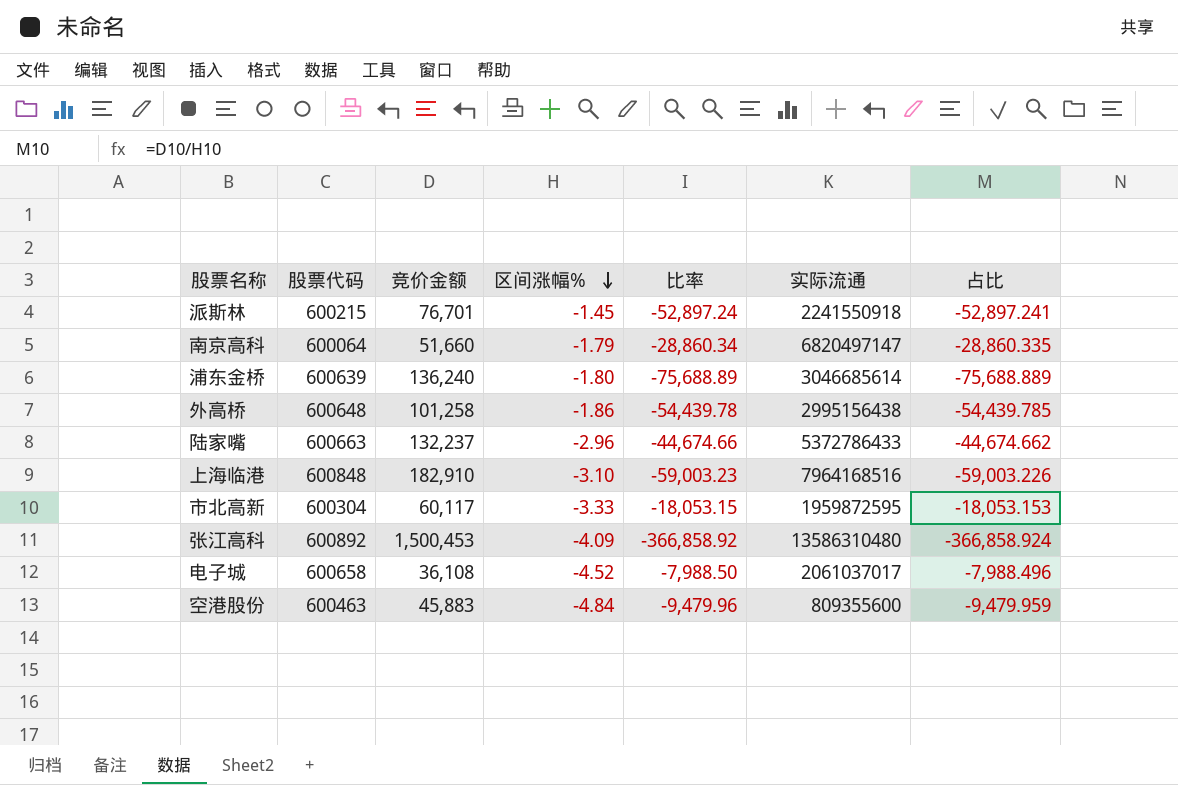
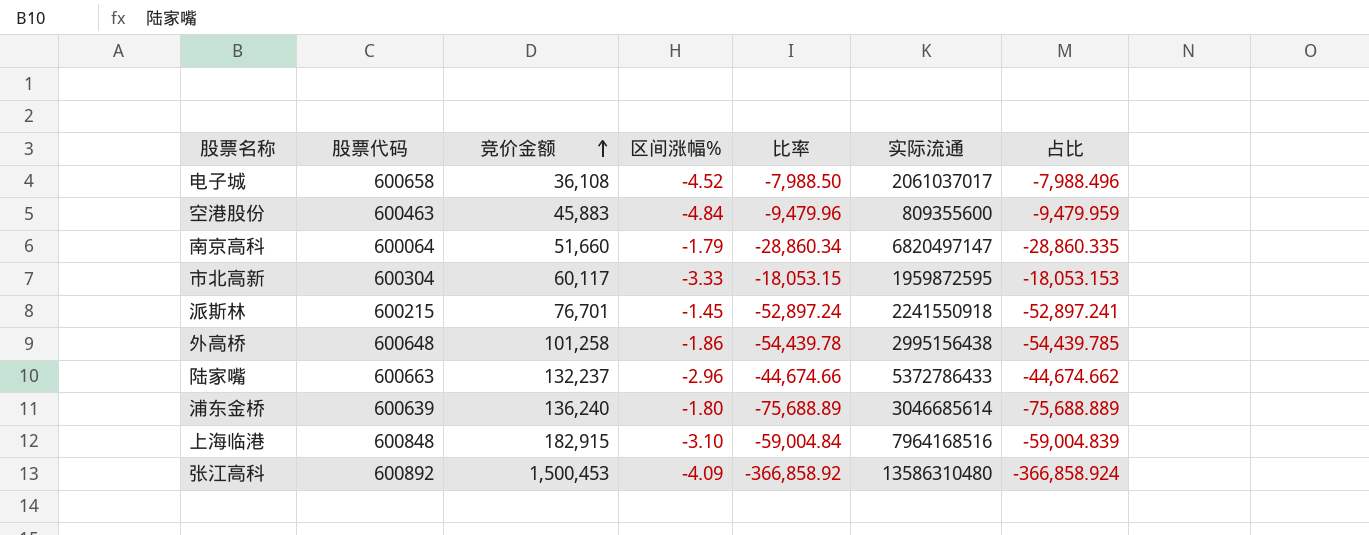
row order: 区间涨幅% descending -> 竞价金额 ascending
上海临港 | 竞价金额: 182,910 -> 182,915
上海临港 | 比率: -59,003.23 -> -59,004.84
上海临港 | 占比: -59,003.226 -> -59,004.839

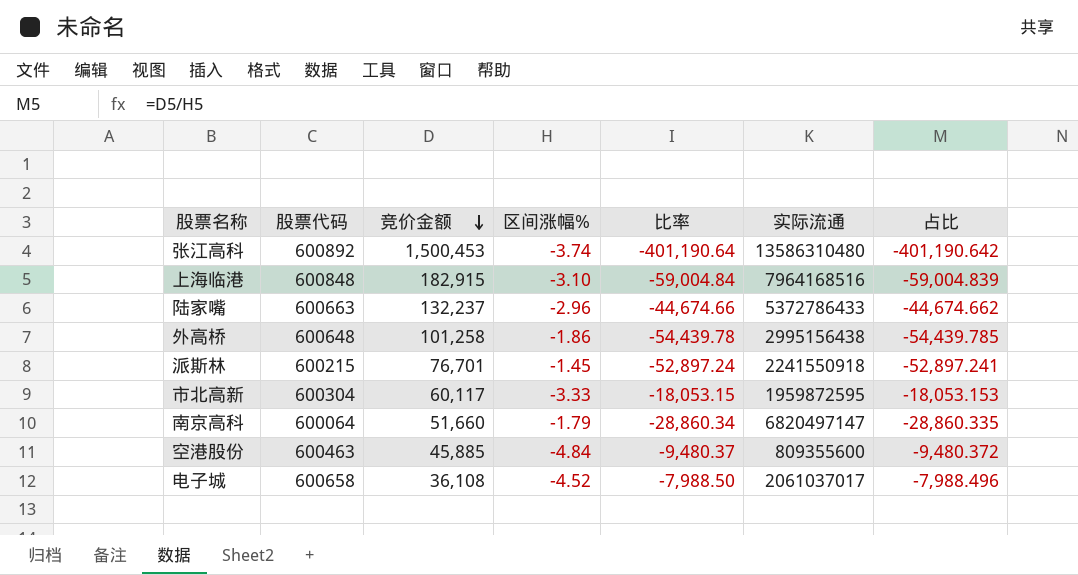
row order: 竞价金额 ascending -> 竞价金额 descending
row 浦东金桥: 600639 | 136,240 | -1.80 | -75,688.89 | 3046685614 | -75,688.889 -> none
张江高科 | 区间涨幅%: -4.09 -> -3.74
张江高科 | 比率: -366,858.92 -> -401,190.64
张江高科 | 占比: -366,858.924 -> -401,190.642
空港股份 | 竞价金额: 45,883 -> 45,885
空港股份 | 比率: -9,479.96 -> -9,480.37
空港股份 | 占比: -9,479.959 -> -9,480.372

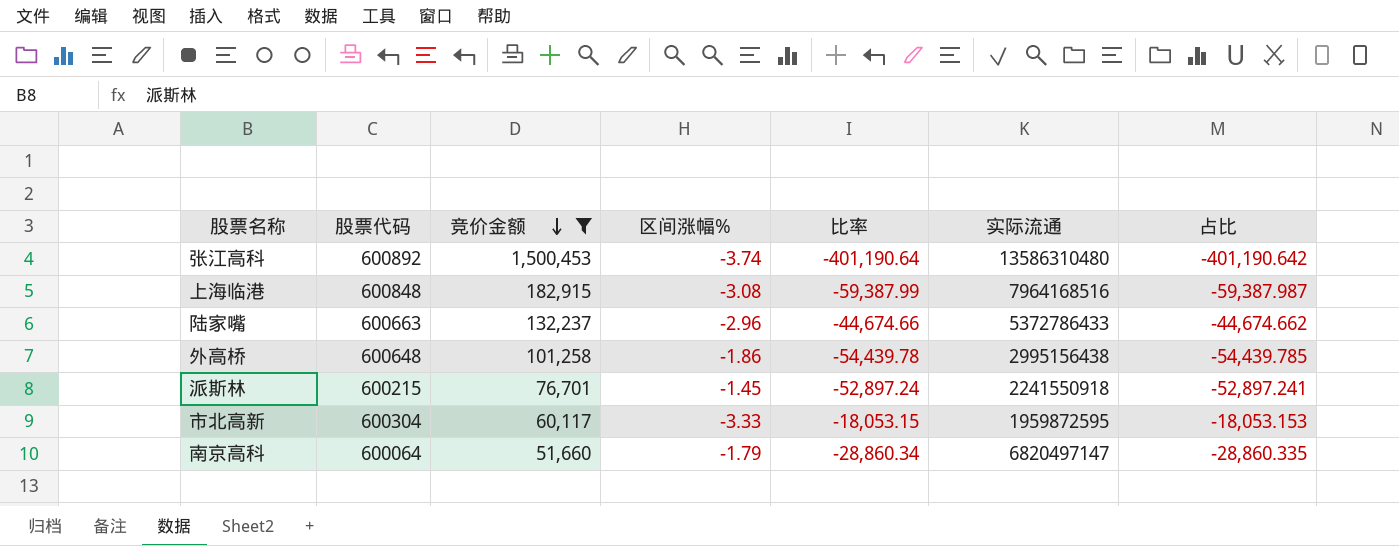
filter: none -> 竞价金额 >= 51,660
上海临港 | 区间涨幅%: -3.10 -> -3.08
上海临港 | 比率: -59,004.84 -> -59,387.99
上海临港 | 占比: -59,004.839 -> -59,387.987

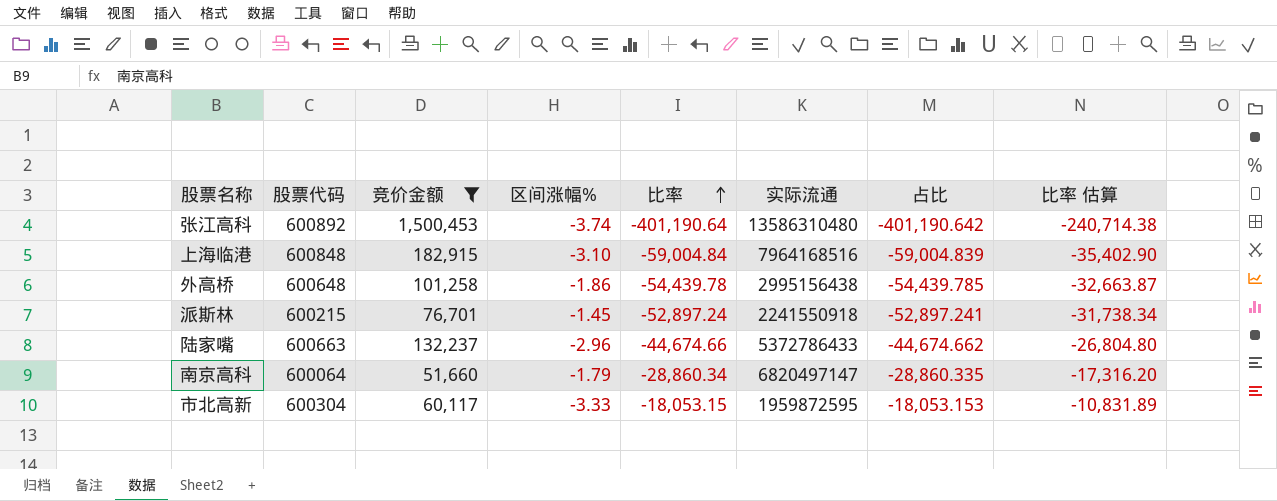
row order: 竞价金额 descending -> 比率 ascending
column 比率 估算 | formula: none -> [比率] * 0.6
上海临港 | 区间涨幅%: -3.08 -> -3.10
上海临港 | 比率: -59,387.99 -> -59,004.84
上海临港 | 占比: -59,387.987 -> -59,004.839

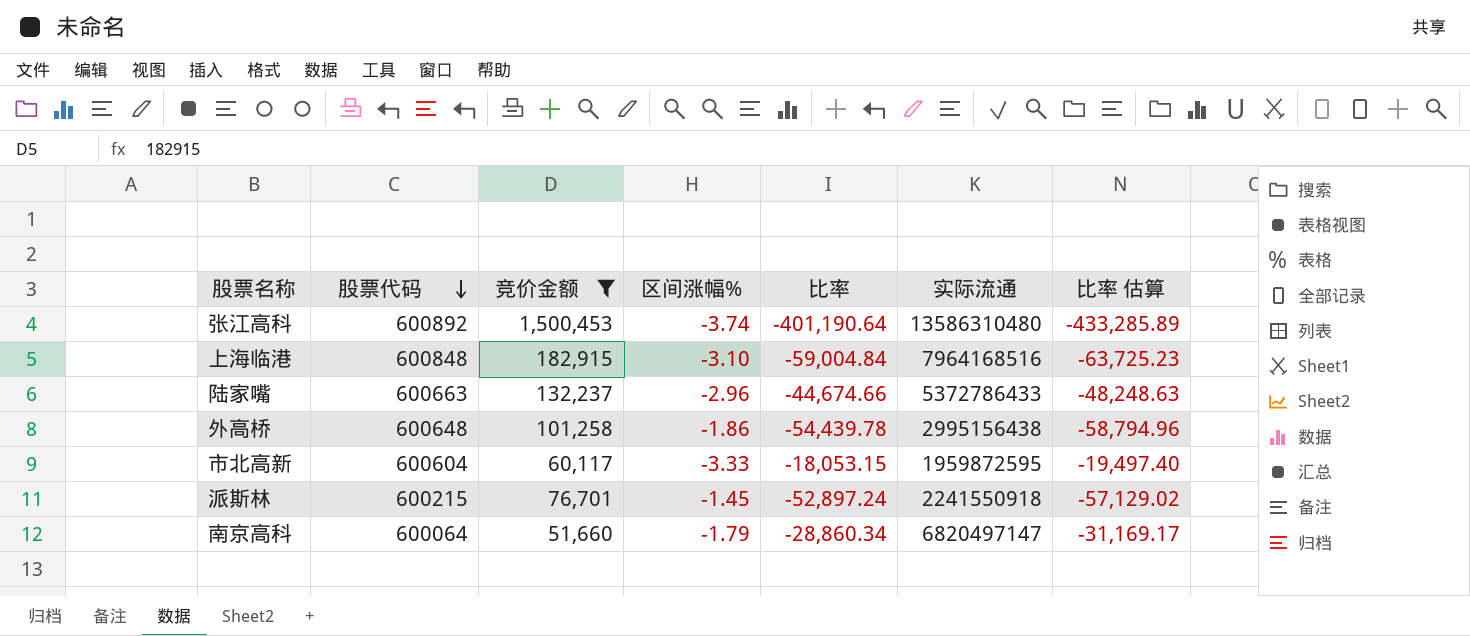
row order: 比率 ascending -> 股票代码 descending
column 占比 | formula: [竞价金额] / [区间涨幅%] -> none
column 比率 估算 | formula: [比率] * 0.6 -> [比率] * 1.08
市北高新 | 股票代码: 600304 -> 600604

